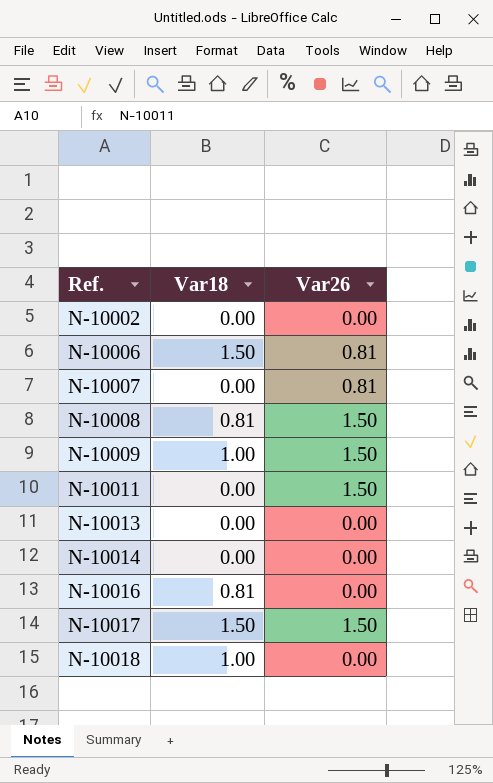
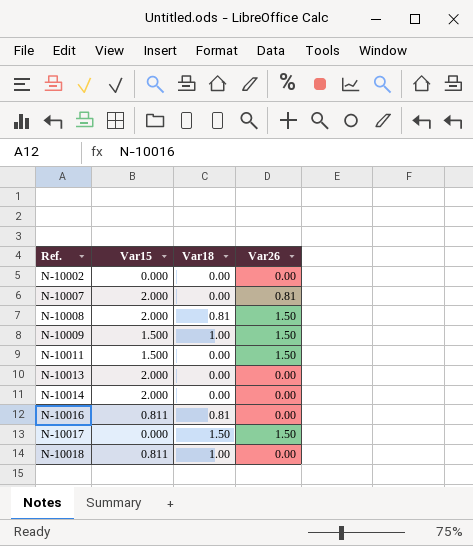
column Var15 | position: none -> 2
row N-10006: 1.50 | 0.81 -> none

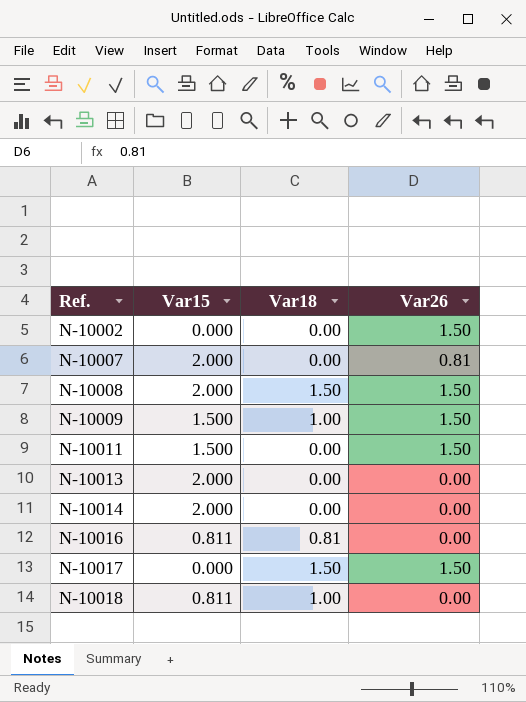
N-10002 | Var26: 0.00 -> 1.50
N-10008 | Var18: 0.81 -> 1.50

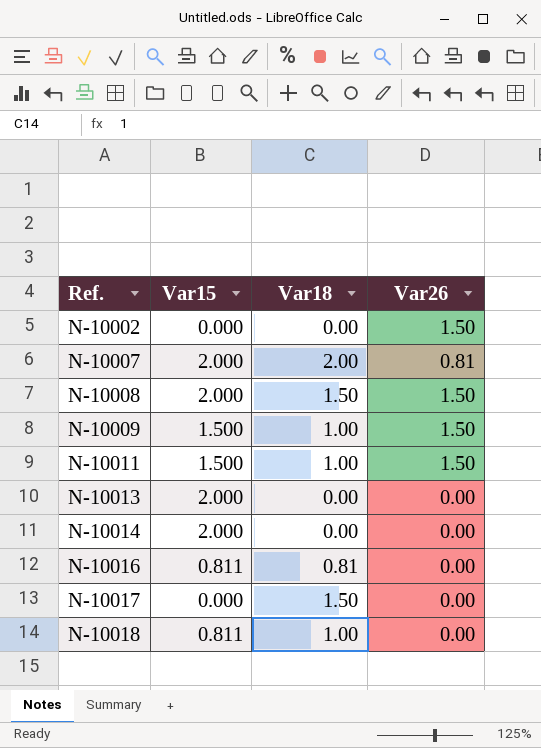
N-10007 | Var18: 0.00 -> 2.00
N-10011 | Var18: 0.00 -> 1.00
N-10017 | Var26: 1.50 -> 0.00

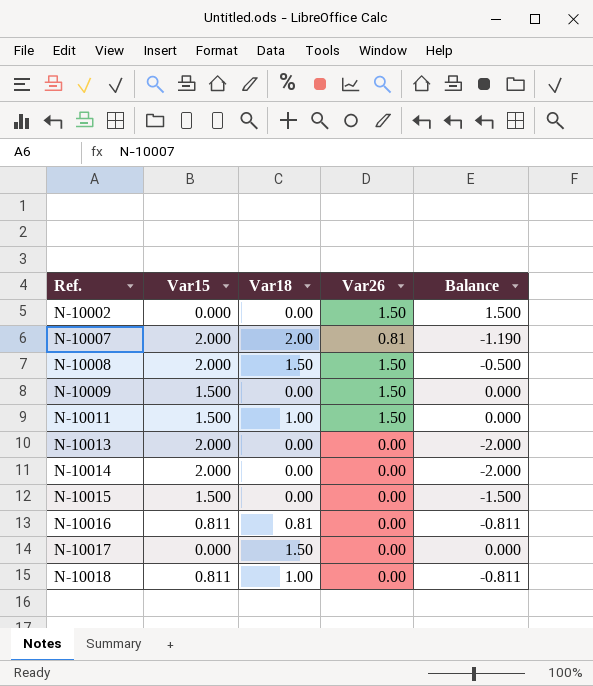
column Balance | formula: none -> [Var26] - [Var15]
N-10009 | Var18: 1.00 -> 0.00
row N-10015: none -> 1.500 | 0.00 | 0.00 | -1.500

